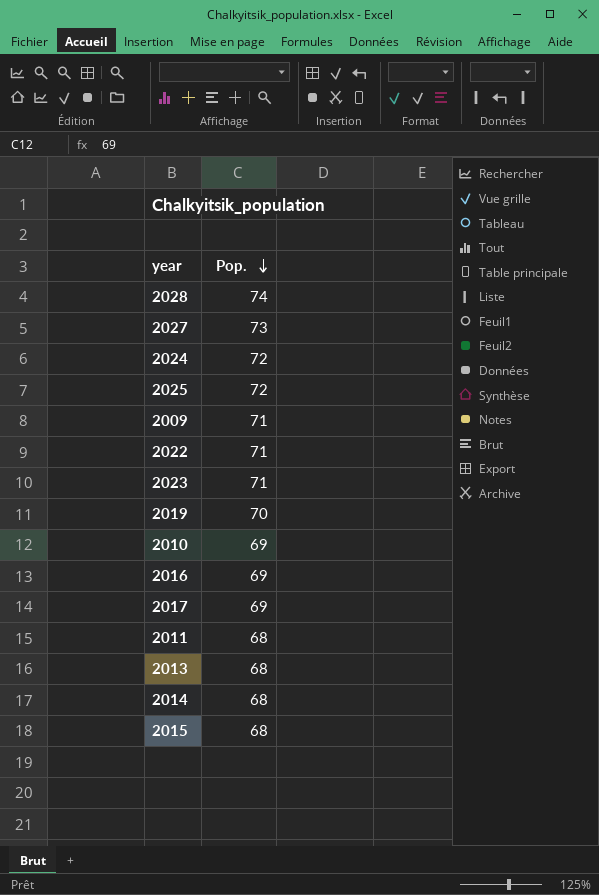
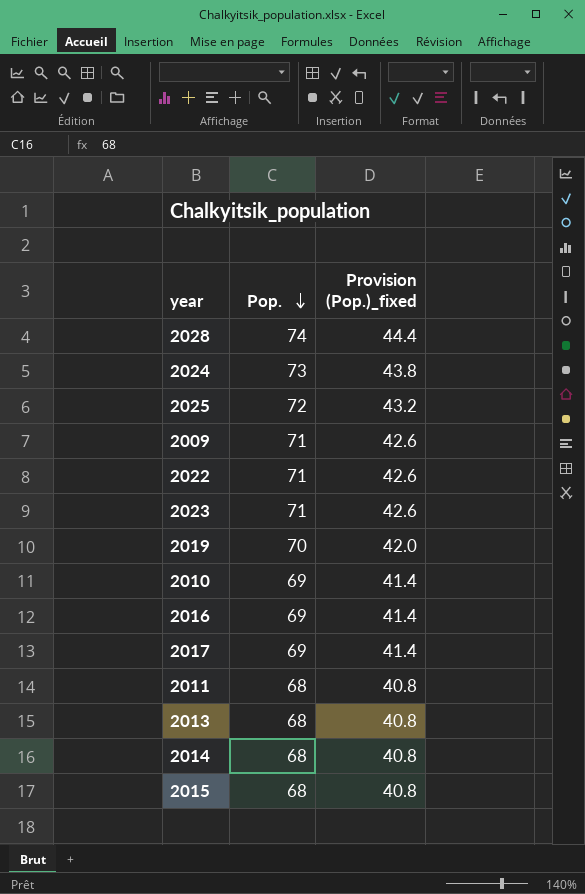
column Provision (Pop.)_fixed | formula: none -> [Pop.] * 0.6
row 2027: 73 -> none
2024 | Pop.: 72 -> 73

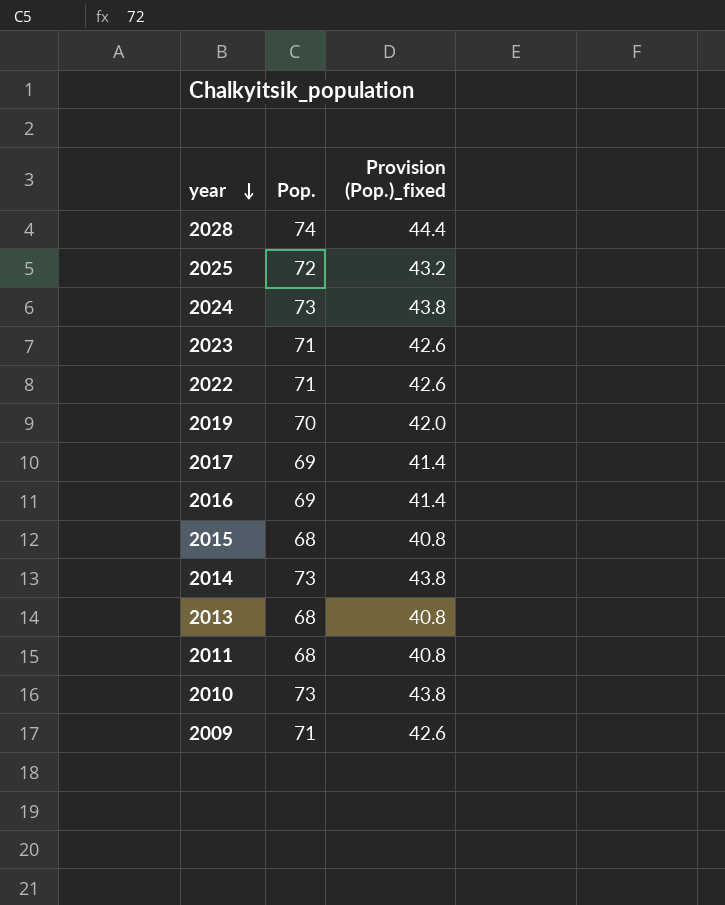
row order: Pop. descending -> year descending
2014 | Pop.: 68 -> 73
2014 | Provision (Pop.)_fixed: 40.8 -> 43.8
2010 | Pop.: 69 -> 73
2010 | Provision (Pop.)_fixed: 41.4 -> 43.8

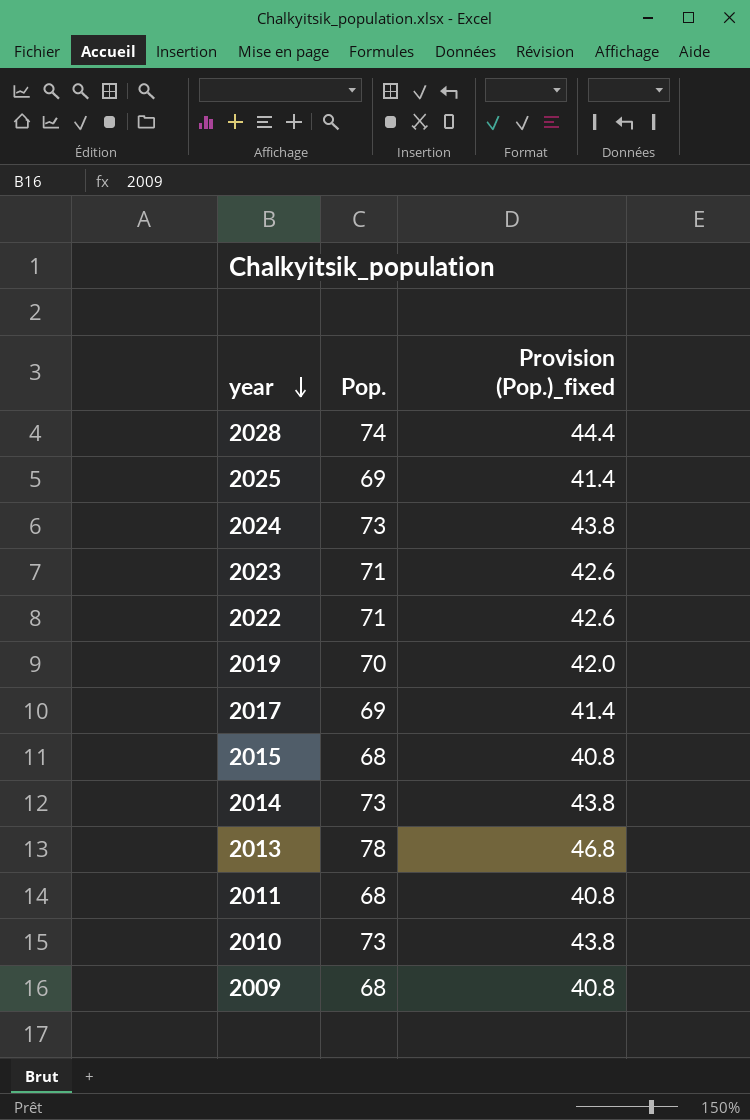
row 2016: 69 | 41.4 -> none
2025 | Pop.: 72 -> 69
2025 | Provision (Pop.)_fixed: 43.2 -> 41.4
2013 | Pop.: 68 -> 78
2013 | Provision (Pop.)_fixed: 40.8 -> 46.8
2009 | Pop.: 71 -> 68
2009 | Provision (Pop.)_fixed: 42.6 -> 40.8

